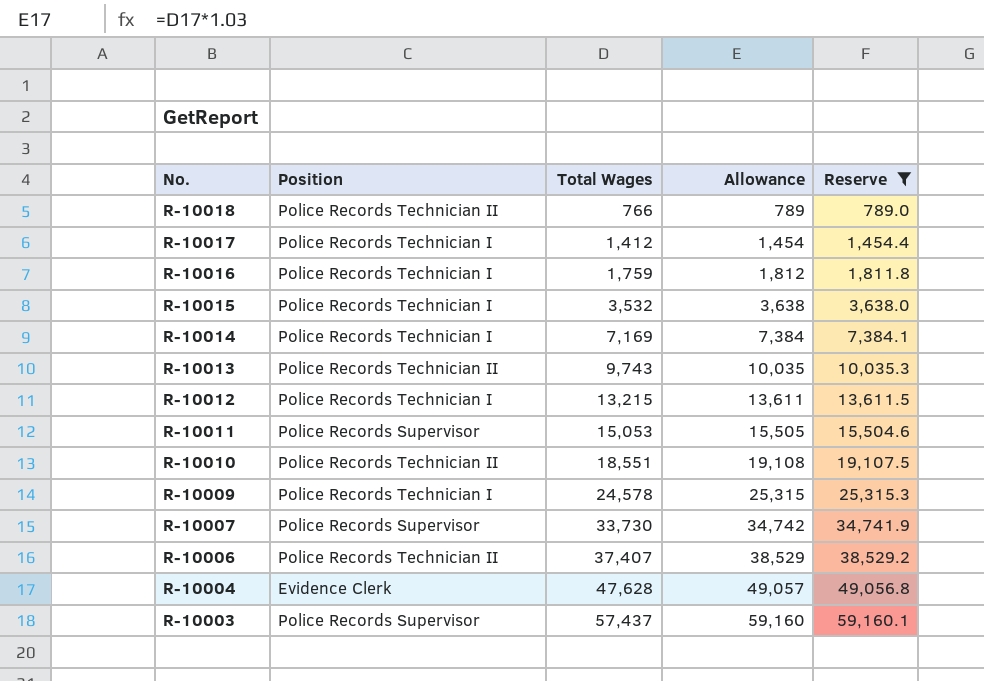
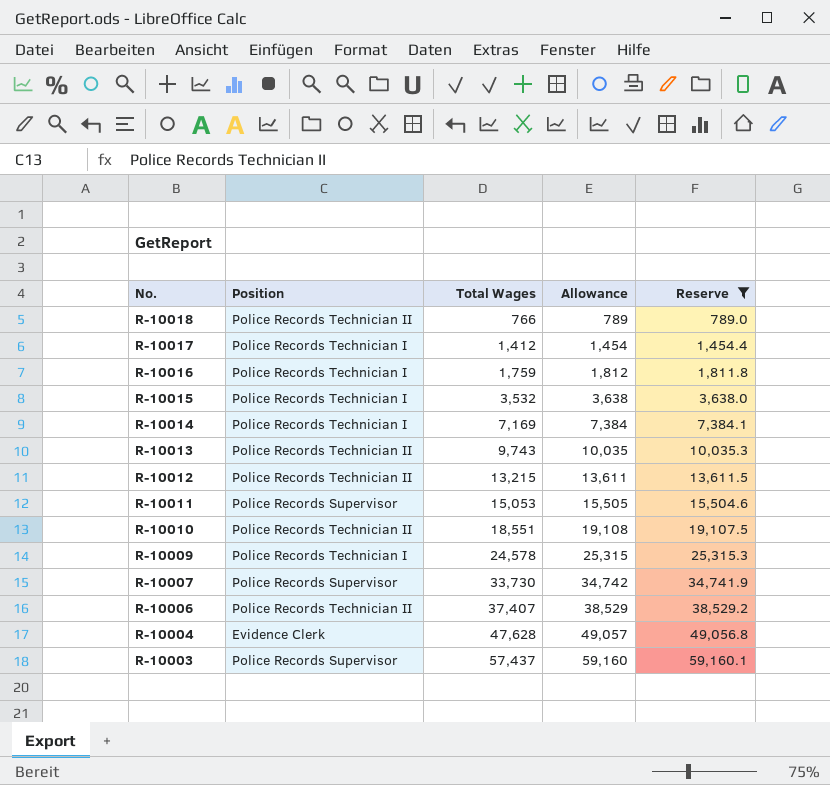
R-10012 | Position: Police Records Technician I -> Police Records Technician II

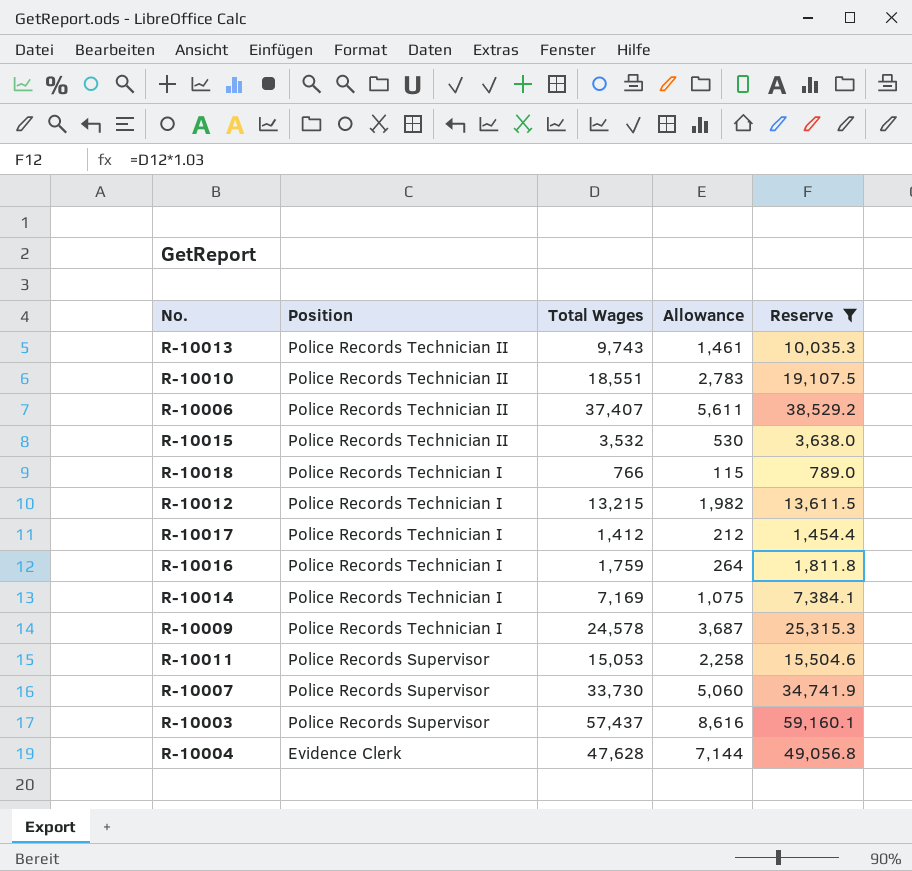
row order: No. descending -> Position descending
column Allowance | formula: [Total Wages] * 1.03 -> [Total Wages] * 0.15
R-10015 | Position: Police Records Technician I -> Police Records Technician II
R-10018 | Position: Police Records Technician II -> Police Records Technician I
R-10012 | Position: Police Records Technician II -> Police Records Technician I

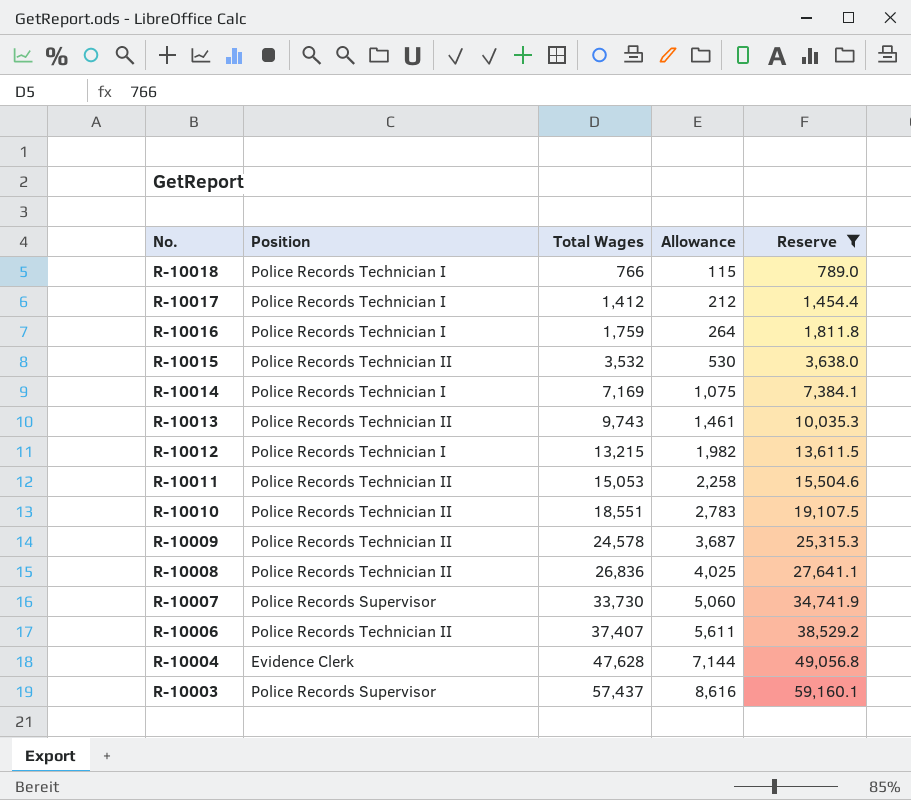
row order: Position descending -> No. descending
R-10011 | Position: Police Records Supervisor -> Police Records Technician II
R-10009 | Position: Police Records Technician I -> Police Records Technician II
row R-10008: none -> Police Records Technician II | 26,836 | 4,025 | 27,641.1

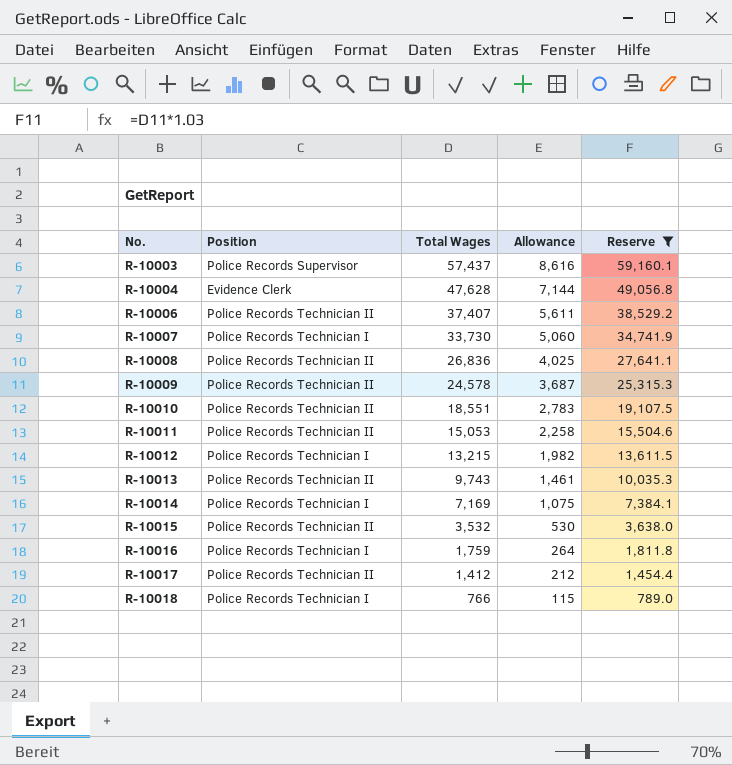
row order: No. descending -> No. ascending
R-10007 | Position: Police Records Supervisor -> Police Records Technician I
R-10017 | Position: Police Records Technician I -> Police Records Technician II

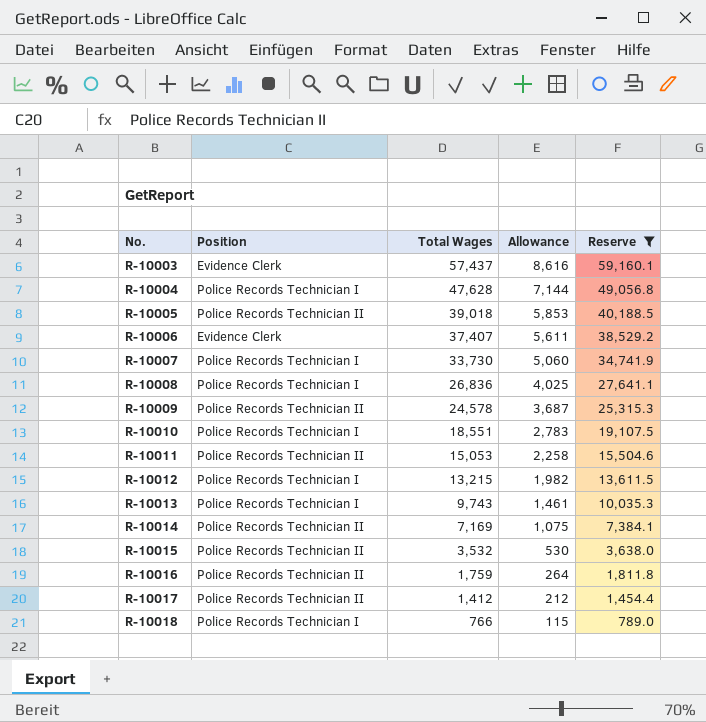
R-10003 | Position: Police Records Supervisor -> Evidence Clerk
R-10004 | Position: Evidence Clerk -> Police Records Technician I
row R-10005: none -> Police Records Technician II | 39,018 | 5,853 | 40,188.5
R-10006 | Position: Police Records Technician II -> Evidence Clerk
R-10008 | Position: Police Records Technician II -> Police Records Technician I
R-10010 | Position: Police Records Technician II -> Police Records Technician I
R-10013 | Position: Police Records Technician II -> Police Records Technician I
R-10014 | Position: Police Records Technician I -> Police Records Technician II
R-10016 | Position: Police Records Technician I -> Police Records Technician II

